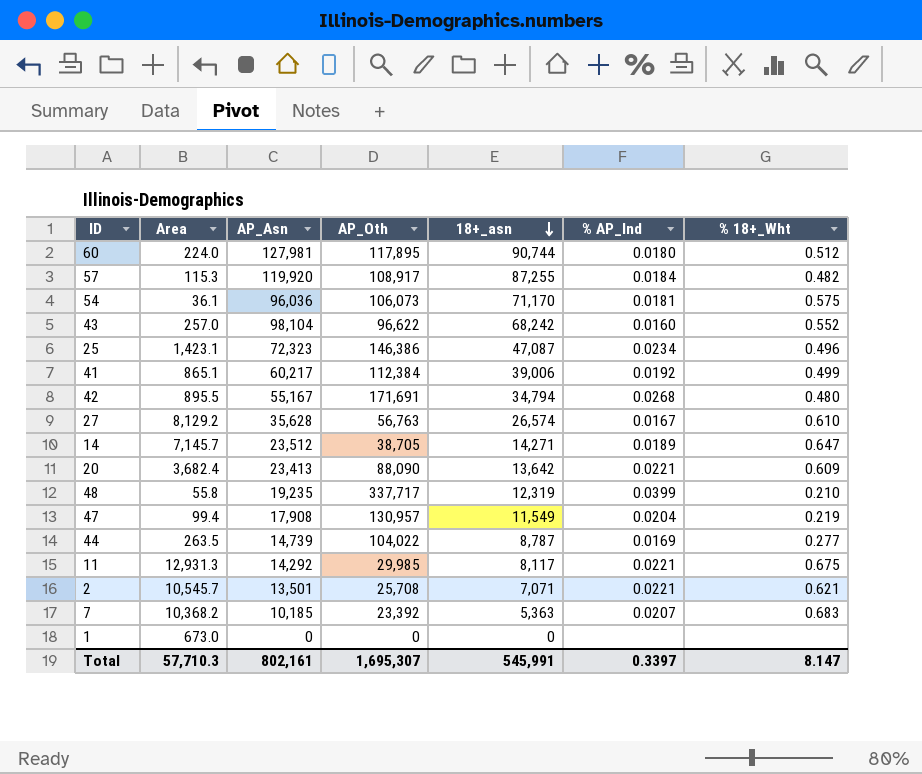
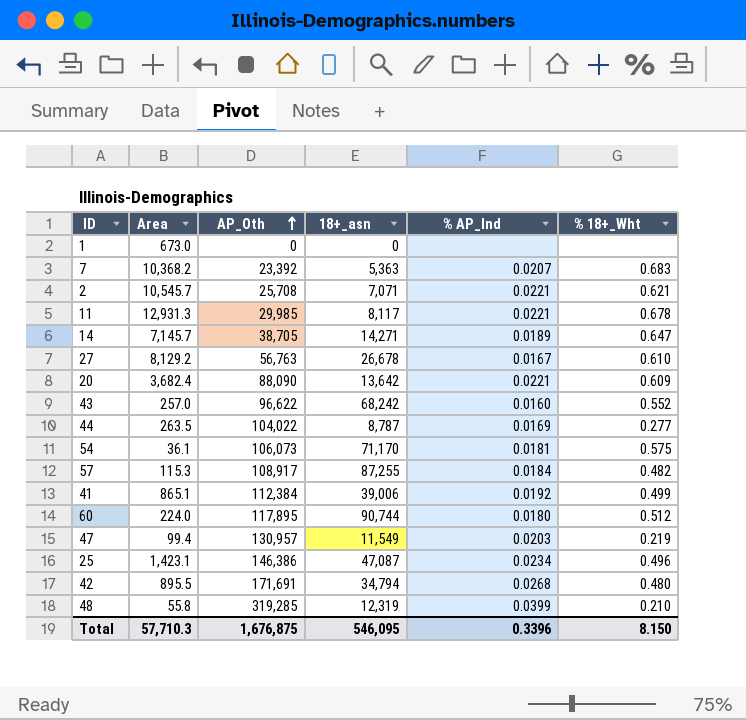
row order: 18+_asn descending -> AP_Oth ascending
column AP_Asn | position: 3 -> none
11 | % 18+_Wht: 0.675 -> 0.678
27 | 18+_asn: 26,574 -> 26,678
47 | % AP_Ind: 0.0204 -> 0.0203
48 | AP_Oth: 337,717 -> 319,285
Total | AP_Oth: 1,695,307 -> 1,676,875
Total | 18+_asn: 545,991 -> 546,095
Total | % AP_Ind: 0.3397 -> 0.3396
Total | % 18+_Wht: 8.147 -> 8.150

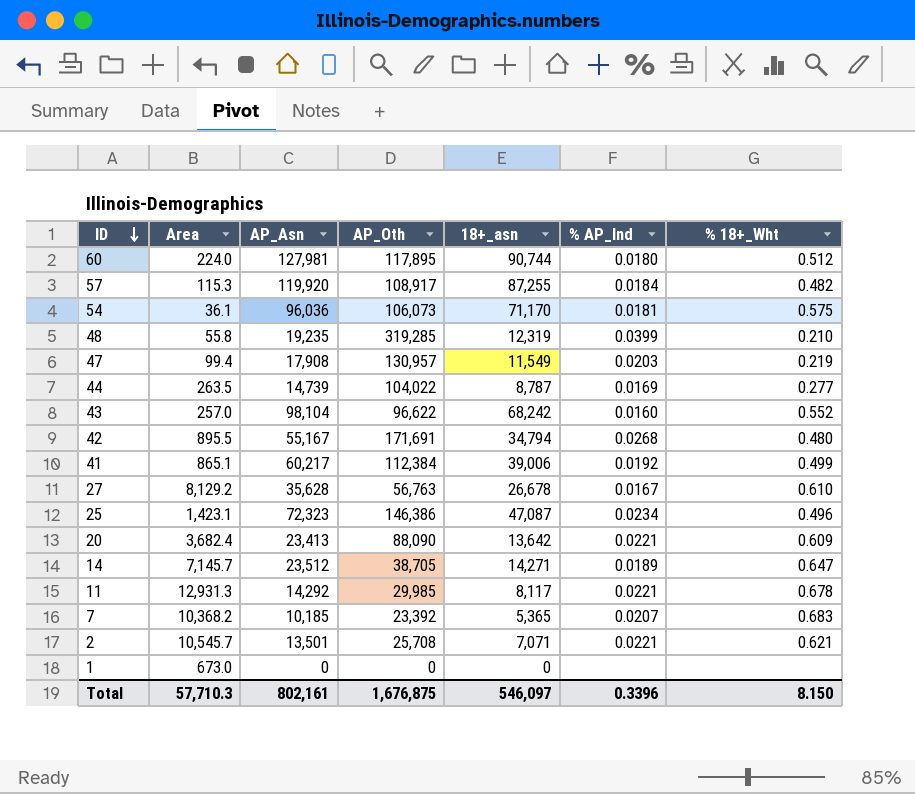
row order: AP_Oth ascending -> ID descending
column AP_Asn | position: none -> 3
7 | 18+_asn: 5,363 -> 5,365
Total | 18+_asn: 546,095 -> 546,097

